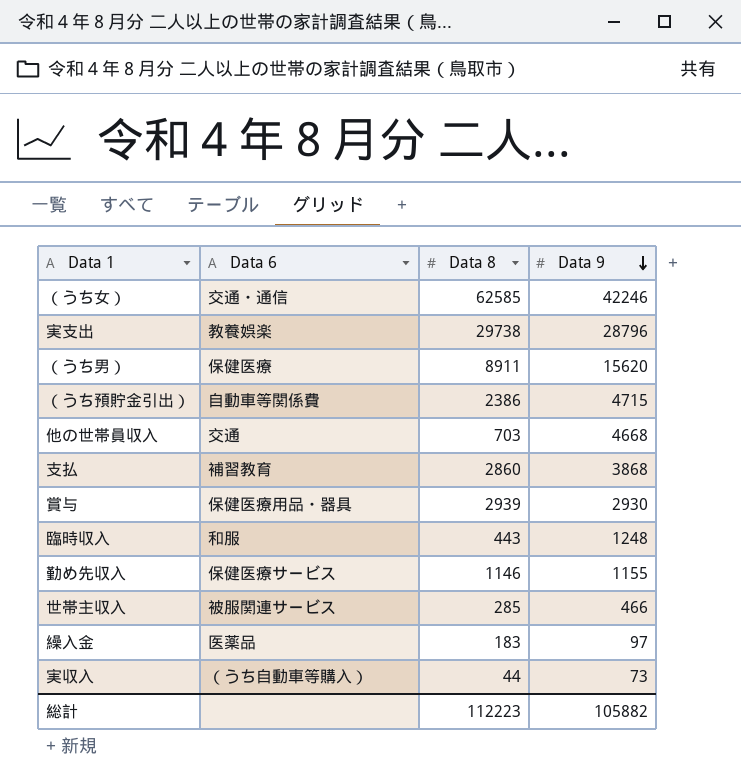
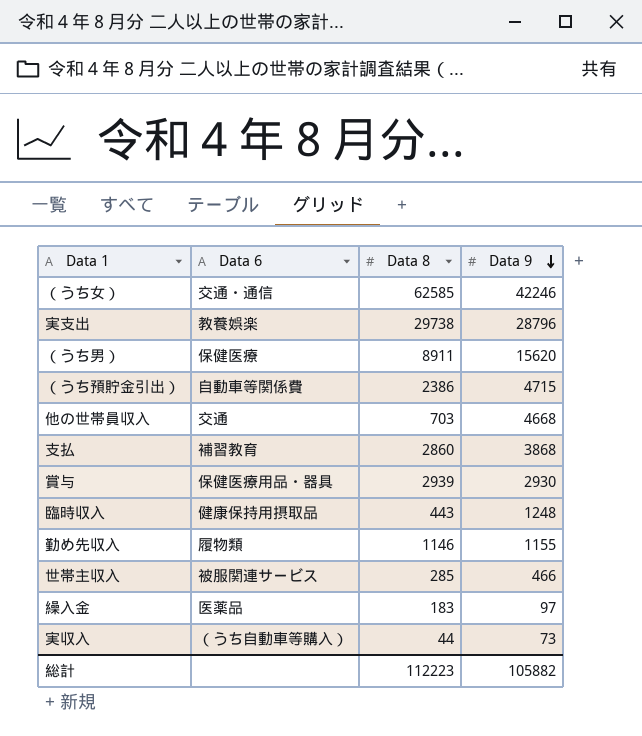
臨時収入 | Data 6: 和服 -> 健康保持用摂取品
勤め先収入 | Data 6: 保健医療サービス -> 履物類

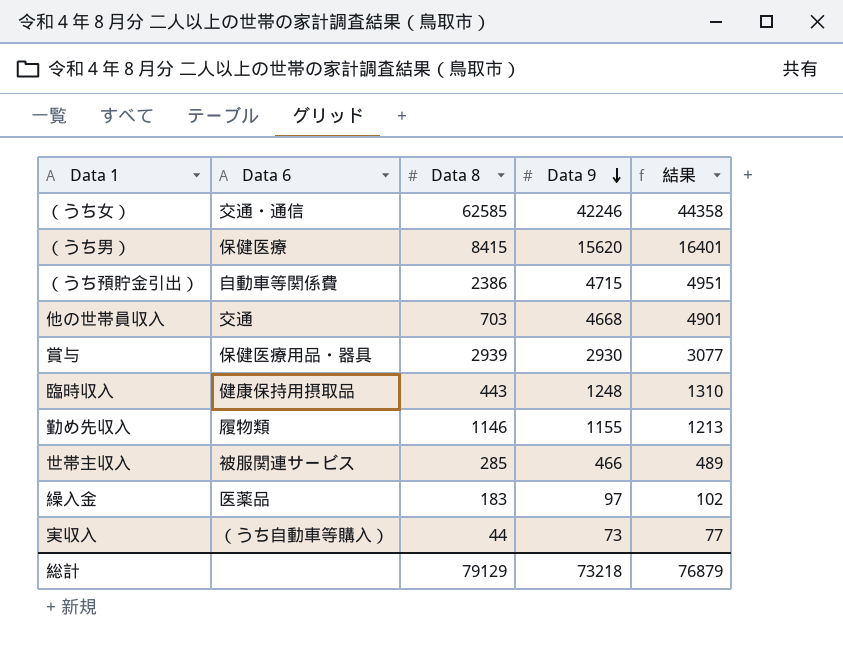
column 結果 | formula: none -> [Data 9] * 1.05
row 実支出: 教養娯楽 | 29738 | 28796 -> none
row 支払: 補習教育 | 2860 | 3868 -> none
（うち男） | Data 8: 8911 -> 8415
総計 | Data 8: 112223 -> 79129
総計 | Data 9: 105882 -> 73218

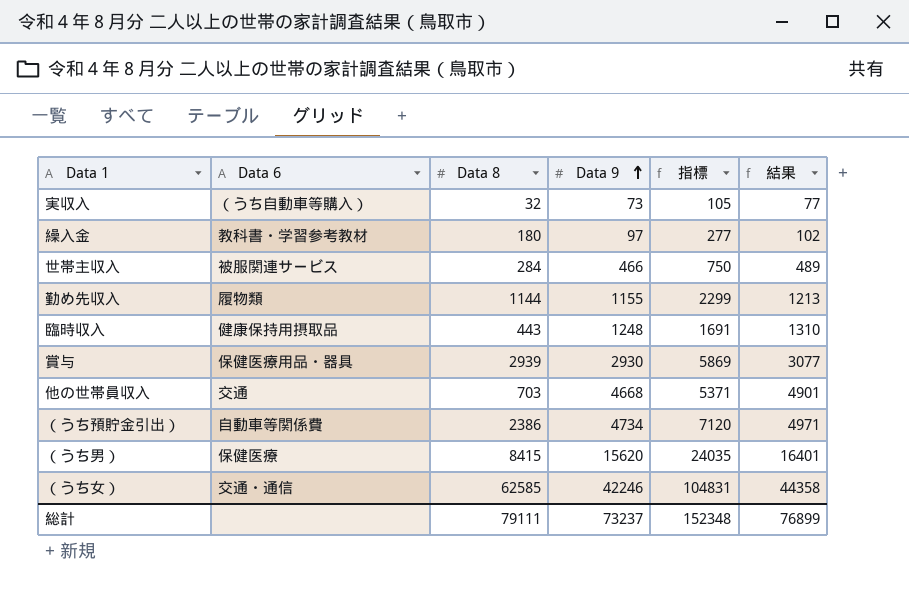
row order: Data 9 descending -> Data 9 ascending
column 指標 | formula: none -> [Data 8] + [Data 9]
実収入 | Data 8: 44 -> 32
繰入金 | Data 6: 医薬品 -> 教科書・学習参考教材
繰入金 | Data 8: 183 -> 180
世帯主収入 | Data 8: 285 -> 284
勤め先収入 | Data 8: 1146 -> 1144
（うち預貯金引出） | Data 9: 4715 -> 4734
（うち預貯金引出） | 結果: 4951 -> 4971
総計 | Data 8: 79129 -> 79111
総計 | Data 9: 73218 -> 73237
総計 | 結果: 76879 -> 76899

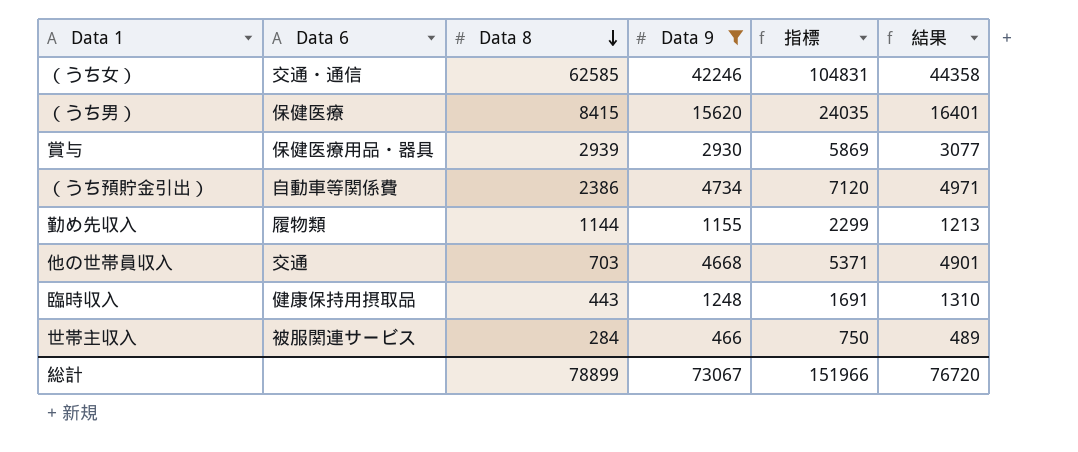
filter: none -> Data 9 >= 466
row order: Data 9 ascending -> Data 8 descending
総計 | Data 8: 79111 -> 78899
総計 | Data 9: 73237 -> 73067
総計 | 指標: 152348 -> 151966
総計 | 結果: 76899 -> 76720

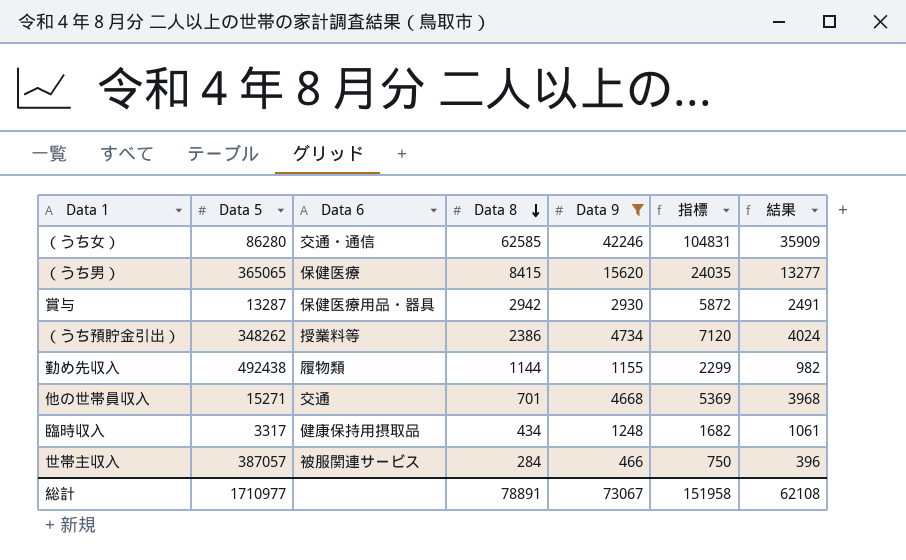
column Data 5 | position: none -> 2
column 結果 | formula: [Data 9] * 1.05 -> [Data 9] * 0.85
賞与 | Data 8: 2939 -> 2942
賞与 | 指標: 5869 -> 5872
（うち預貯金引出） | Data 6: 自動車等関係費 -> 授業料等
他の世帯員収入 | Data 8: 703 -> 701
他の世帯員収入 | 指標: 5371 -> 5369
臨時収入 | Data 8: 443 -> 434
臨時収入 | 指標: 1691 -> 1682
総計 | Data 8: 78899 -> 78891
総計 | 指標: 151966 -> 151958
総計 | 結果: 76720 -> 62108

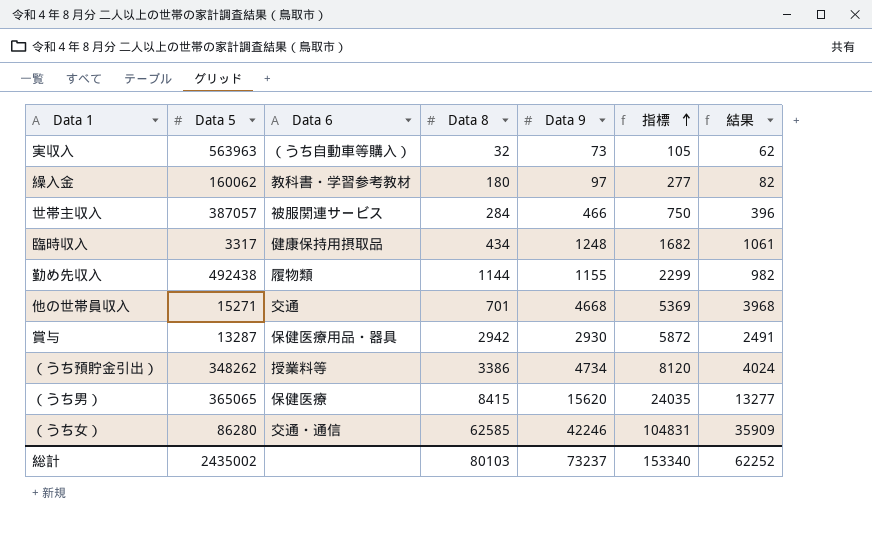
filter: Data 9 >= 466 -> none
row order: Data 8 descending -> 指標 ascending
（うち預貯金引出） | Data 8: 2386 -> 3386
（うち預貯金引出） | 指標: 7120 -> 8120
総計 | Data 5: 1710977 -> 2435002
総計 | Data 8: 78891 -> 80103
総計 | Data 9: 73067 -> 73237
総計 | 指標: 151958 -> 153340
総計 | 結果: 62108 -> 62252

